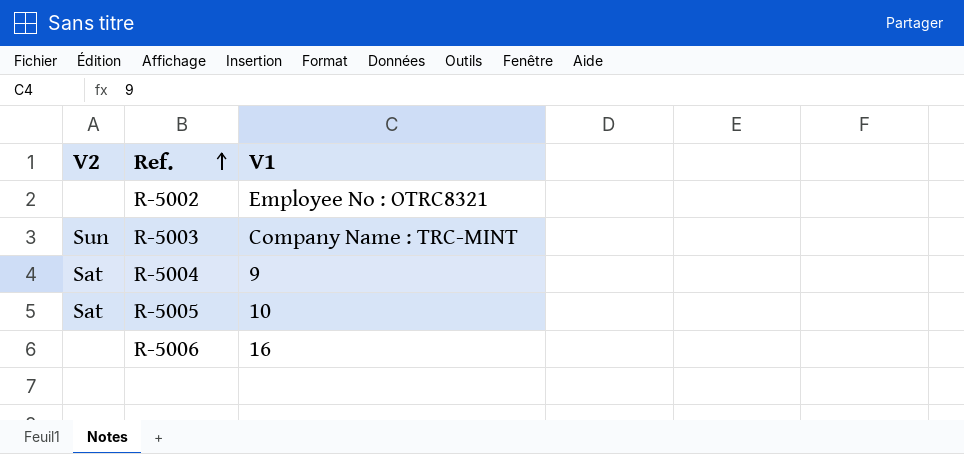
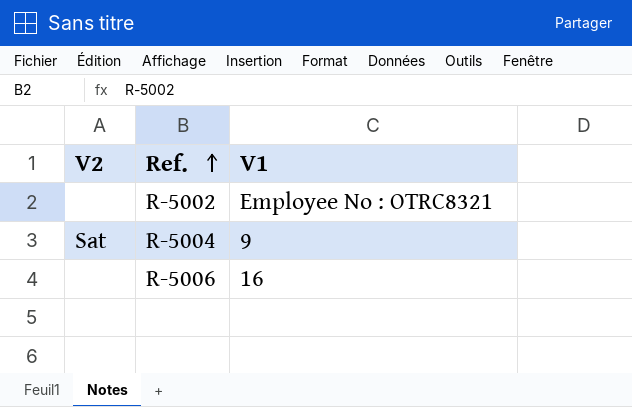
row R-5003: Sun | Company Name : TRC-MINT -> none
row R-5005: Sat | 10 -> none

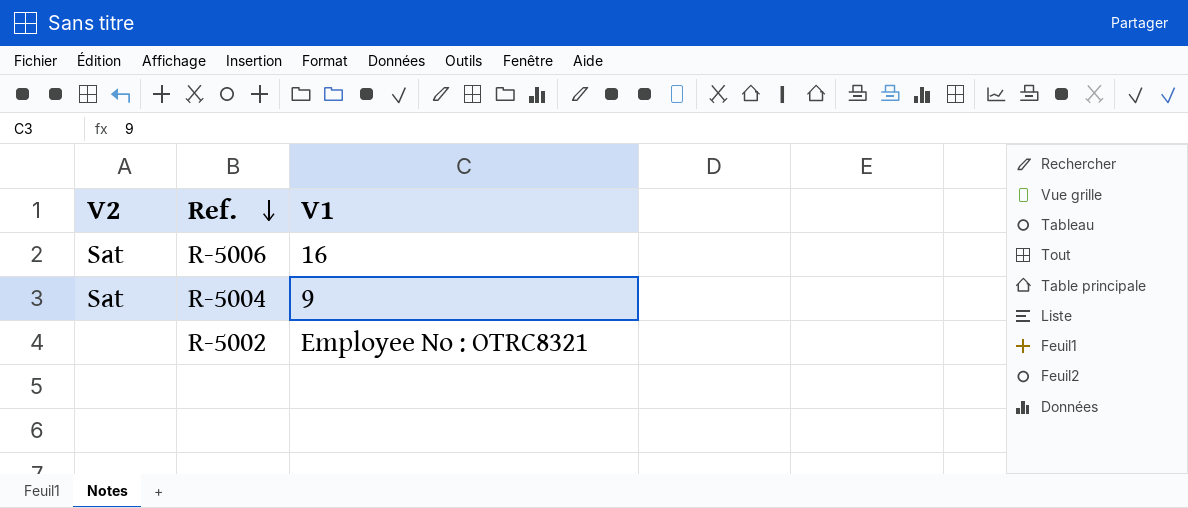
row order: Ref. ascending -> Ref. descending
R-5006 | V2: none -> Sat

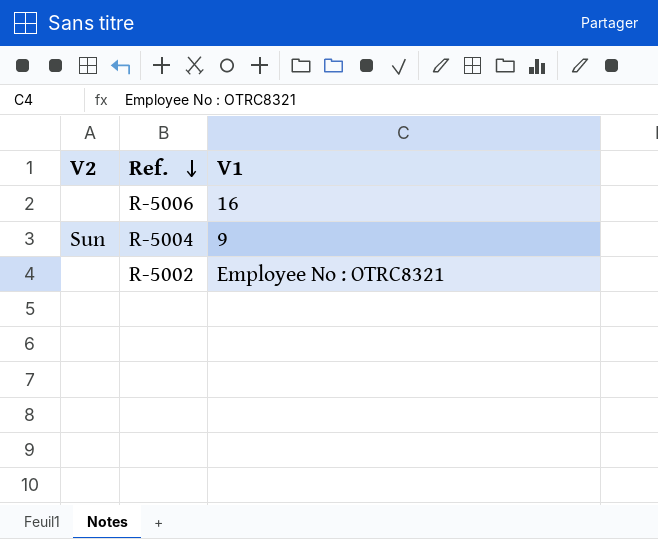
R-5006 | V2: Sat -> none
R-5004 | V2: Sat -> Sun

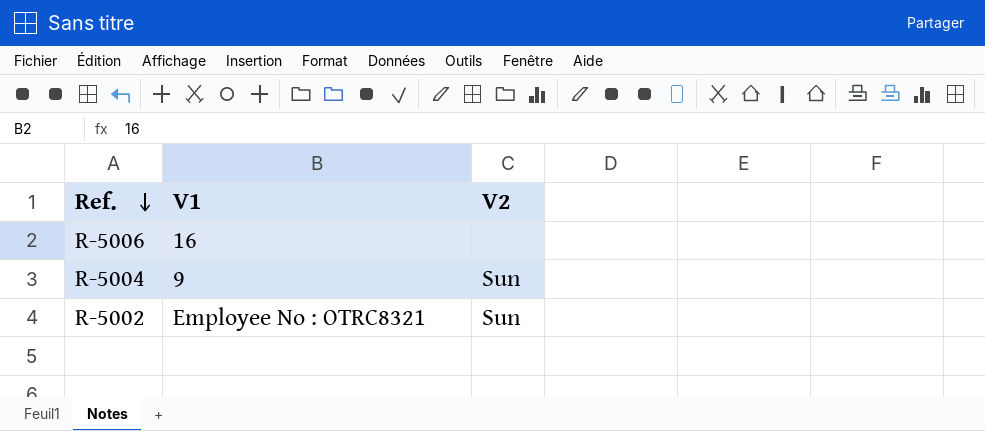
column V2 | position: 1 -> 3
R-5002 | V2: none -> Sun

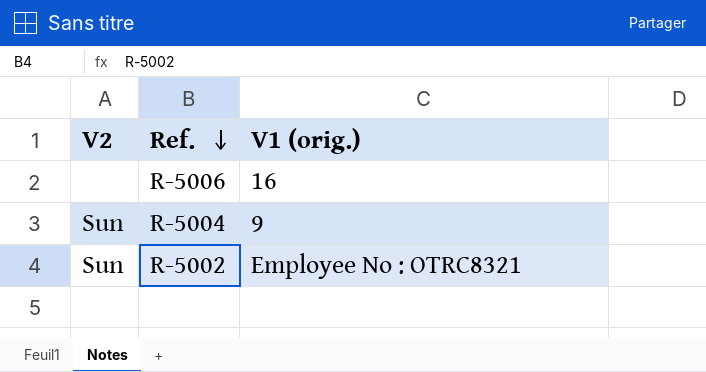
column V2 | position: 3 -> 1
column name: V1 -> V1 (orig.)

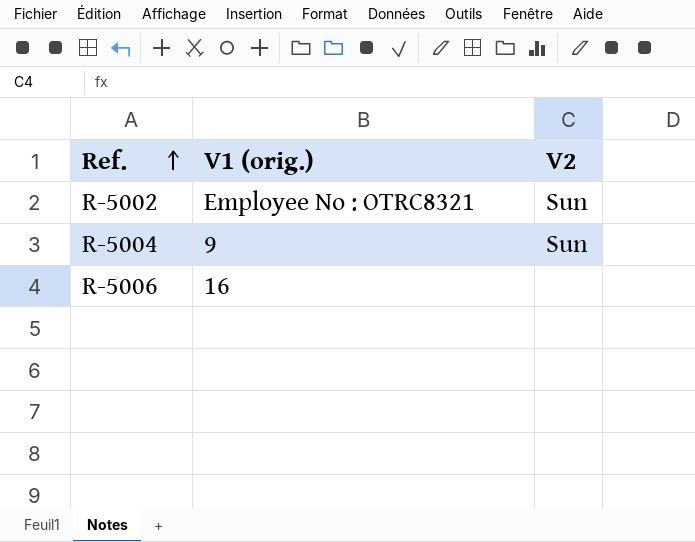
row order: Ref. descending -> Ref. ascending
column V2 | position: 1 -> 3

